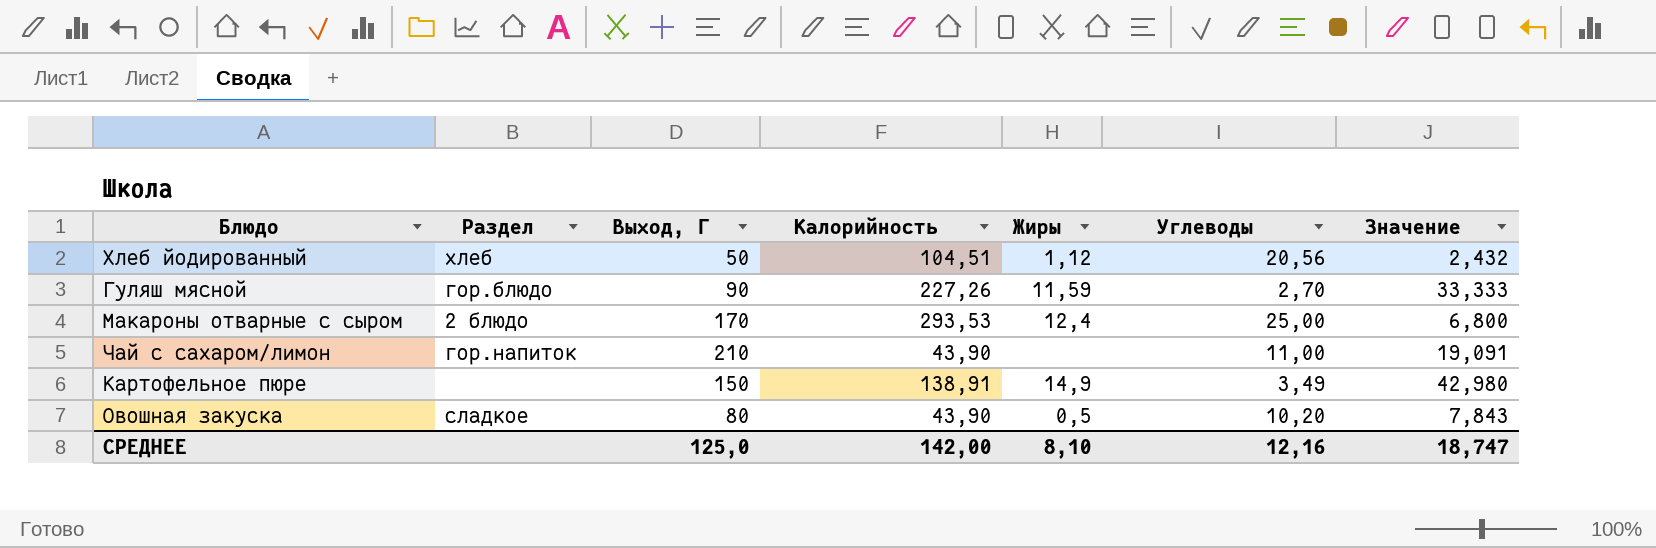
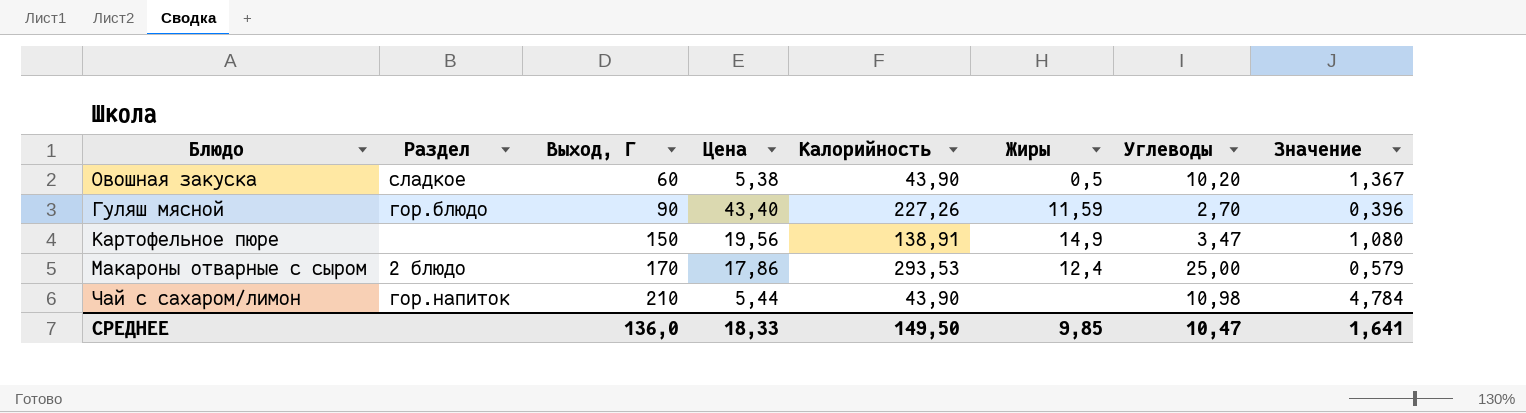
row order: none -> Выход, Г ascending
column Цена | position: none -> 4
column Значение | formula: [Выход, Г] / [Углеводы] -> [Выход, Г] / [Калорийность]
row Хлеб йодированный: хлеб | 50 | 104,51 | 1,12 | 20,56 | 2,432 -> none
Овошная закуска | Выход, Г: 80 -> 60
Картофельное пюре | Углеводы: 3,49 -> 3,47
Чай с сахаром/лимон | Углеводы: 11,00 -> 10,98
СРЕДНЕЕ | Выход, Г: 125,0 -> 136,0
СРЕДНЕЕ | Калорийность: 142,00 -> 149,50
СРЕДНЕЕ | Жиры: 8,10 -> 9,85
СРЕДНЕЕ | Углеводы: 12,16 -> 10,47
СРЕДНЕЕ | Значение: 18,747 -> 1,641

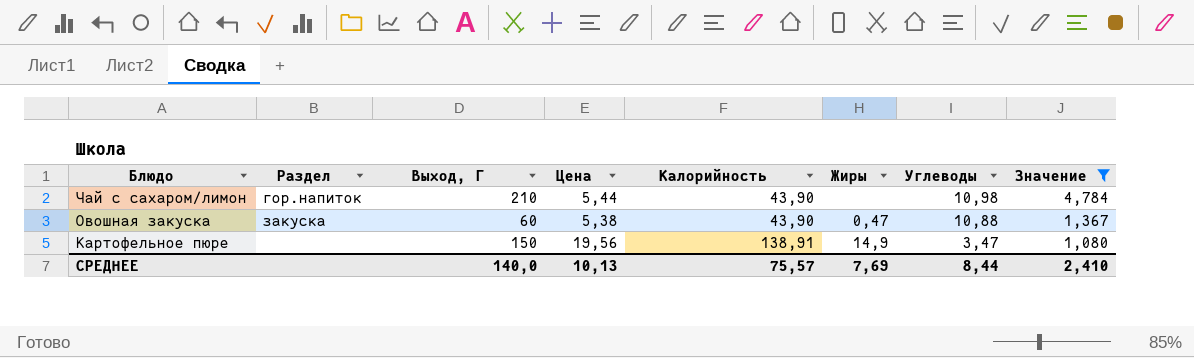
filter: none -> Значение >= 1,080
row order: Выход, Г ascending -> Блюдо descending
Овошная закуска | Раздел: сладкое -> закуска
Овошная закуска | Жиры: 0,5 -> 0,47
Овошная закуска | Углеводы: 10,20 -> 10,88
СРЕДНЕЕ | Выход, Г: 136,0 -> 140,0
СРЕДНЕЕ | Цена: 18,33 -> 10,13
СРЕДНЕЕ | Калорийность: 149,50 -> 75,57
СРЕДНЕЕ | Жиры: 9,85 -> 7,69
СРЕДНЕЕ | Углеводы: 10,47 -> 8,44
СРЕДНЕЕ | Значение: 1,641 -> 2,410

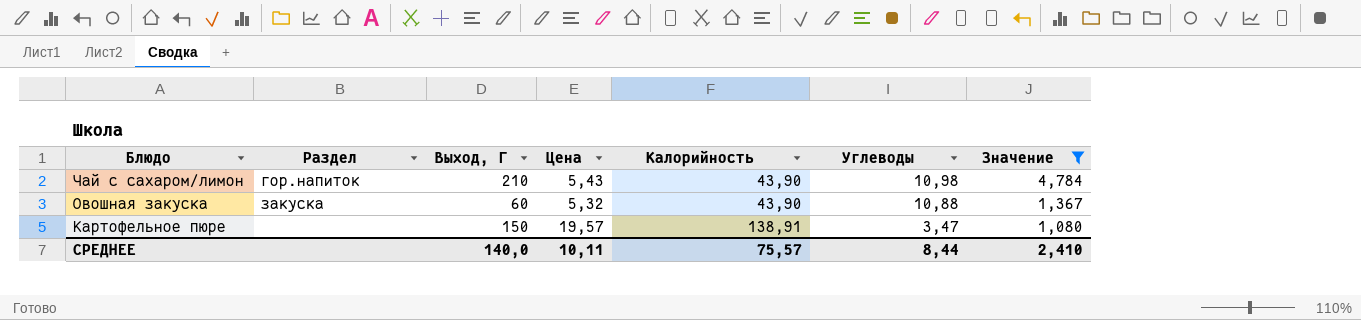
column Жиры | position: 6 -> none
Чай с сахаром/лимон | Цена: 5,44 -> 5,43
Овошная закуска | Цена: 5,38 -> 5,32
Картофельное пюре | Цена: 19,56 -> 19,57
СРЕДНЕЕ | Цена: 10,13 -> 10,11

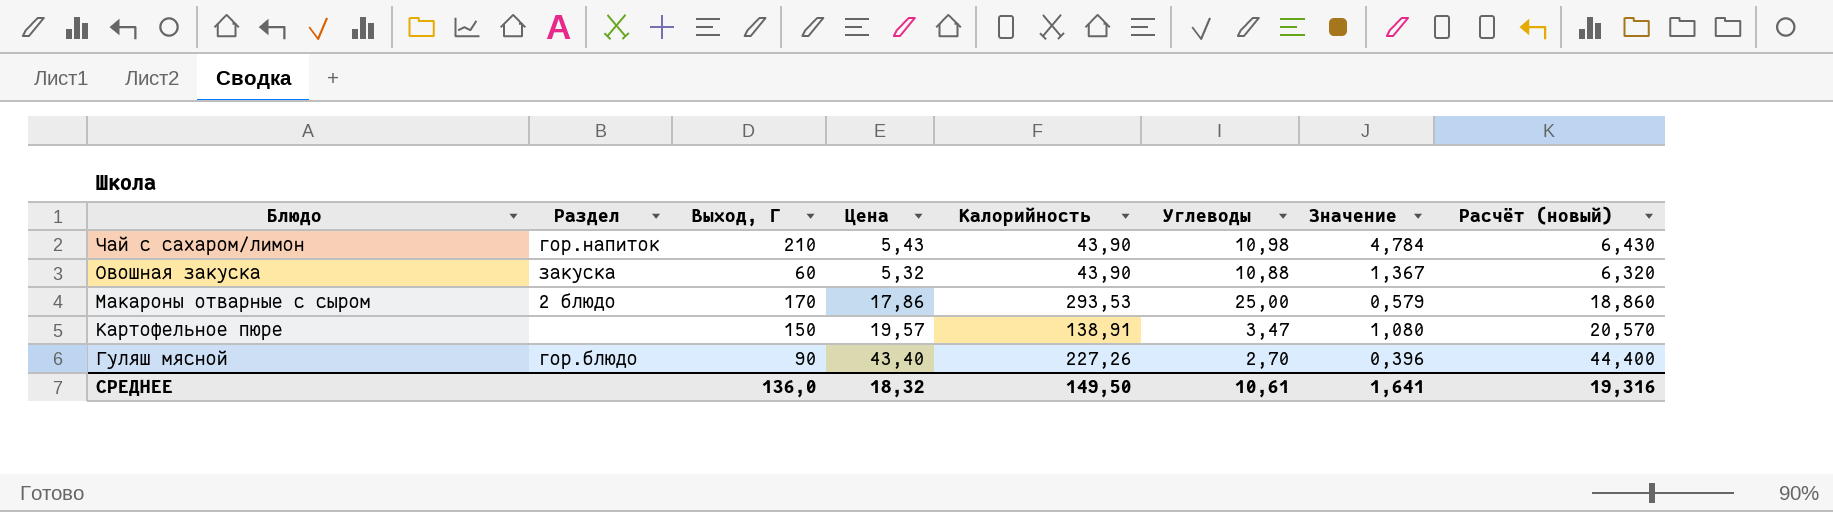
filter: Значение >= 1,080 -> none
column Расчёт (новый) | formula: none -> [Цена] + 1
СРЕДНЕЕ | Выход, Г: 140,0 -> 136,0
СРЕДНЕЕ | Цена: 10,11 -> 18,32
СРЕДНЕЕ | Калорийность: 75,57 -> 149,50
СРЕДНЕЕ | Углеводы: 8,44 -> 10,61
СРЕДНЕЕ | Значение: 2,410 -> 1,641

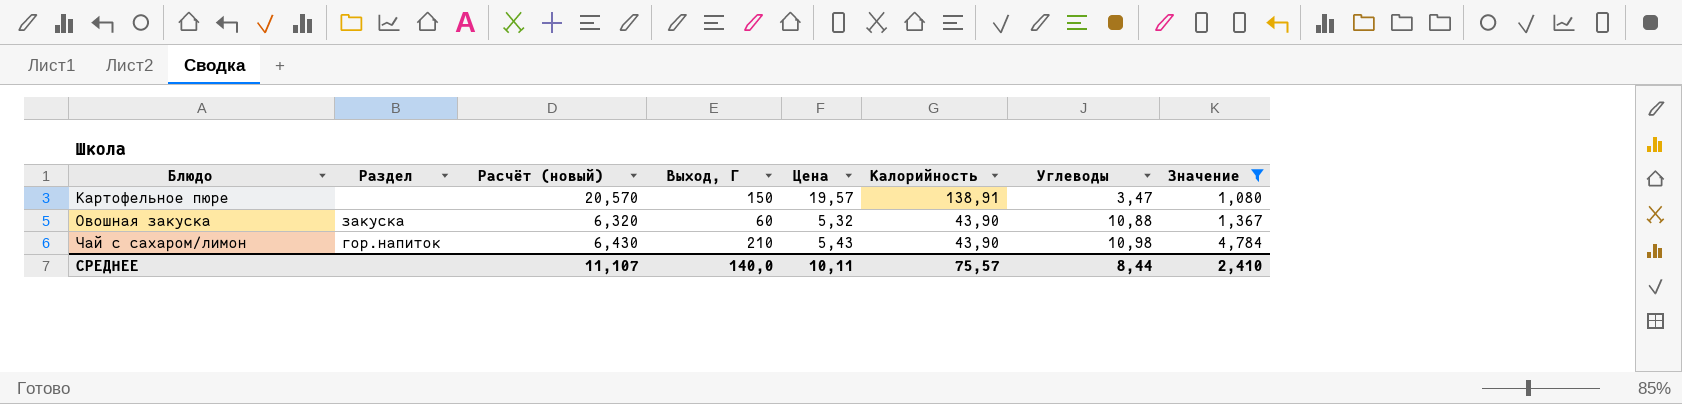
filter: none -> Значение >= 1,080
row order: Блюдо descending -> Блюдо ascending
column Расчёт (новый) | position: 8 -> 3
СРЕДНЕЕ | Расчёт (новый): 19,316 -> 11,107
СРЕДНЕЕ | Выход, Г: 136,0 -> 140,0
СРЕДНЕЕ | Цена: 18,32 -> 10,11
СРЕДНЕЕ | Калорийность: 149,50 -> 75,57
СРЕДНЕЕ | Углеводы: 10,61 -> 8,44
СРЕДНЕЕ | Значение: 1,641 -> 2,410

